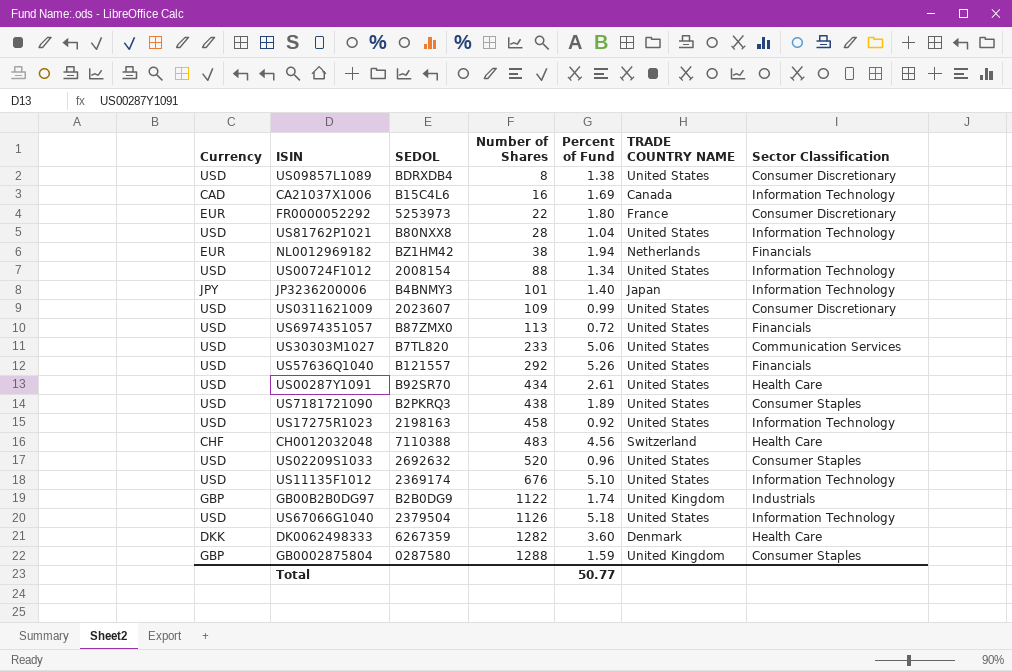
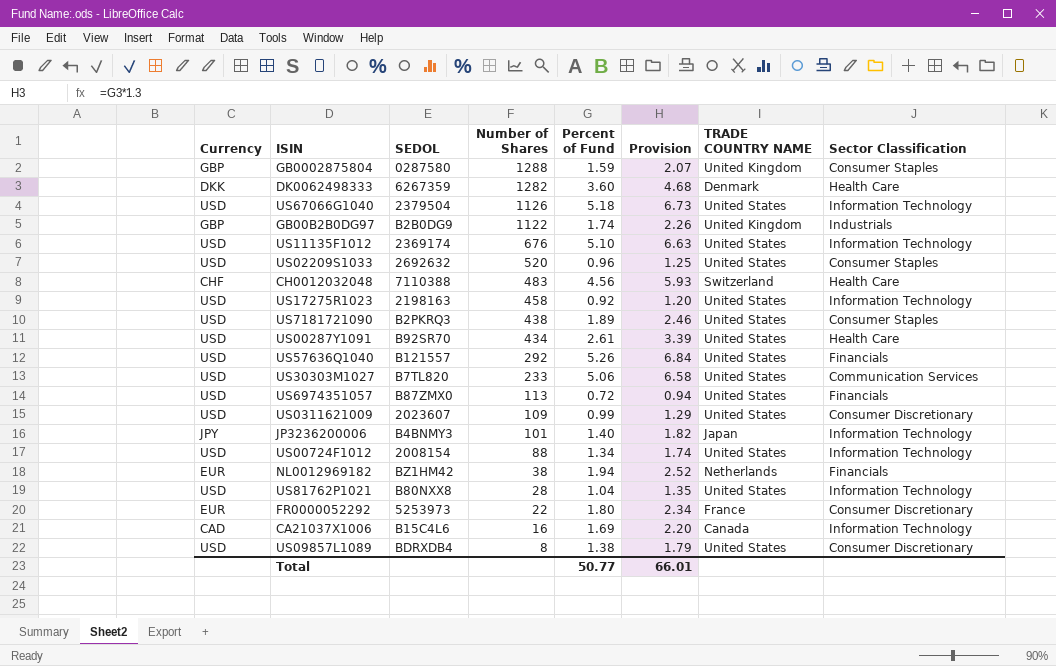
row order: Number of Shares ascending -> Number of Shares descending
column Provision | formula: none -> [Percent of Fund] * 1.3

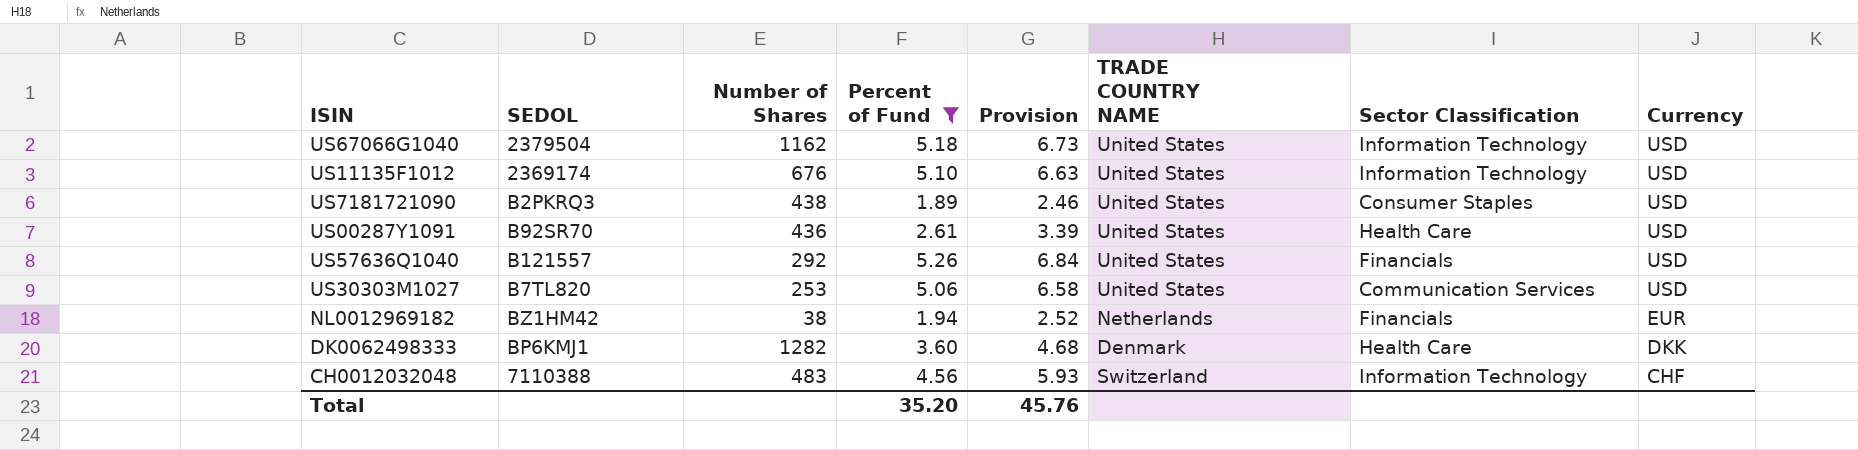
filter: none -> Percent of Fund >= 1.89
row order: Number of Shares descending -> Currency descending
column Currency | position: 1 -> 8
US67066G1040 | Number of Shares: 1126 -> 1162
US00287Y1091 | Number of Shares: 434 -> 436
US30303M1027 | Number of Shares: 233 -> 253
DK0062498333 | SEDOL: 6267359 -> BP6KMJ1
CH0012032048 | Sector Classification: Health Care -> Information Technology
Total | Percent of Fund: 50.77 -> 35.20
Total | Provision: 66.01 -> 45.76

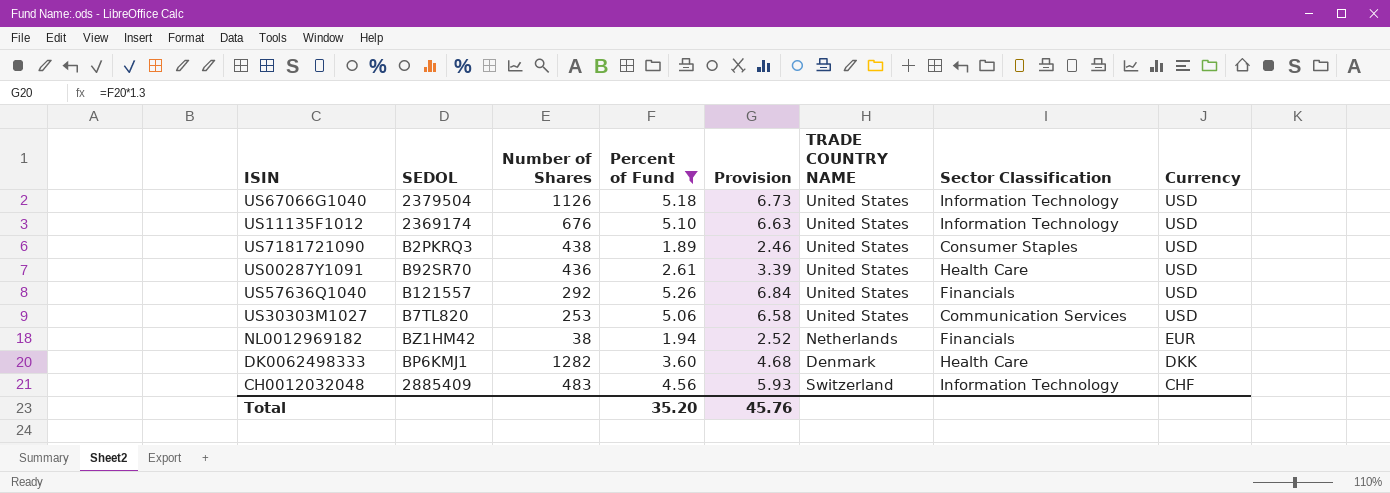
US67066G1040 | Number of Shares: 1162 -> 1126
CH0012032048 | SEDOL: 7110388 -> 2885409

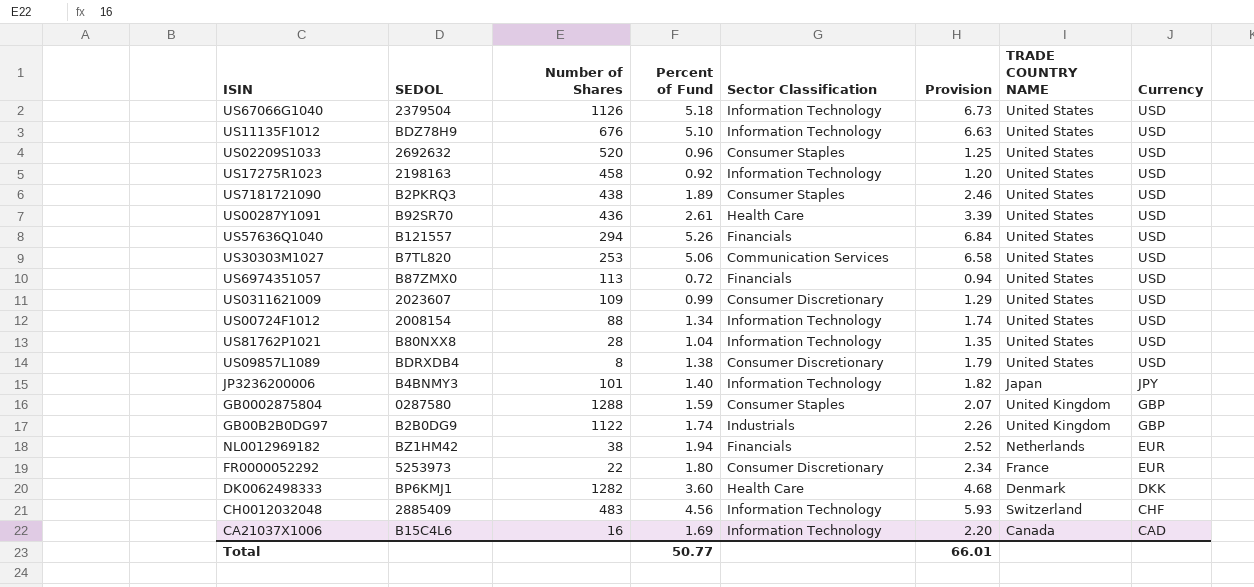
filter: Percent of Fund >= 1.89 -> none
column Sector Classification | position: 7 -> 5
US11135F1012 | SEDOL: 2369174 -> BDZ78H9
US57636Q1040 | Number of Shares: 292 -> 294
Total | Percent of Fund: 35.20 -> 50.77
Total | Provision: 45.76 -> 66.01

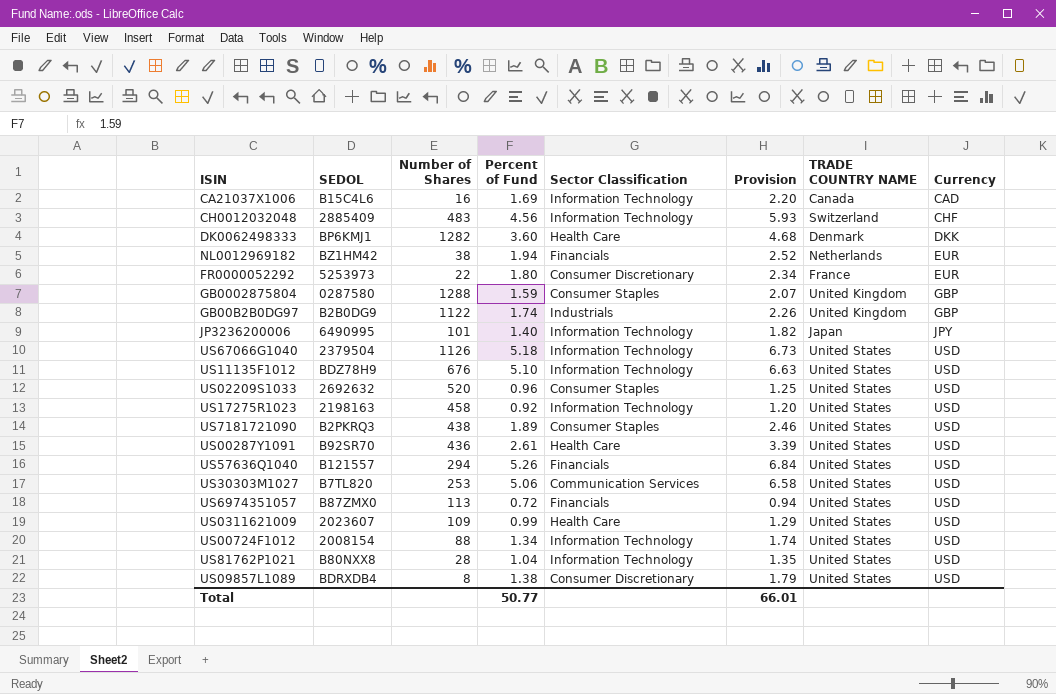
row order: Currency descending -> Currency ascending
JP3236200006 | SEDOL: B4BNMY3 -> 6490995
US0311621009 | Sector Classification: Consumer Discretionary -> Health Care

